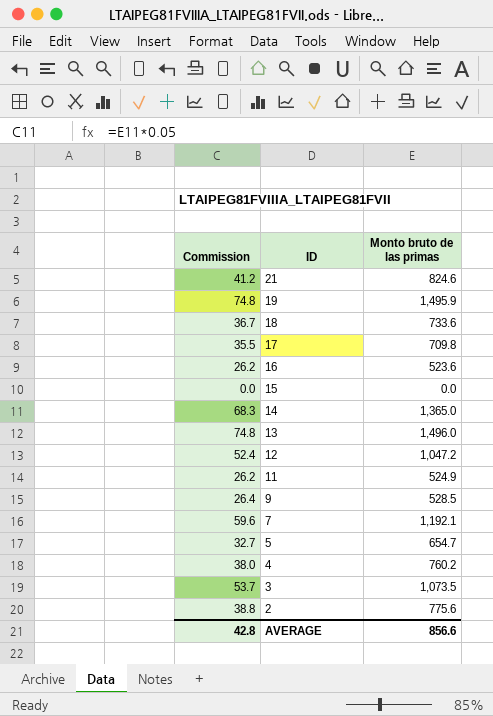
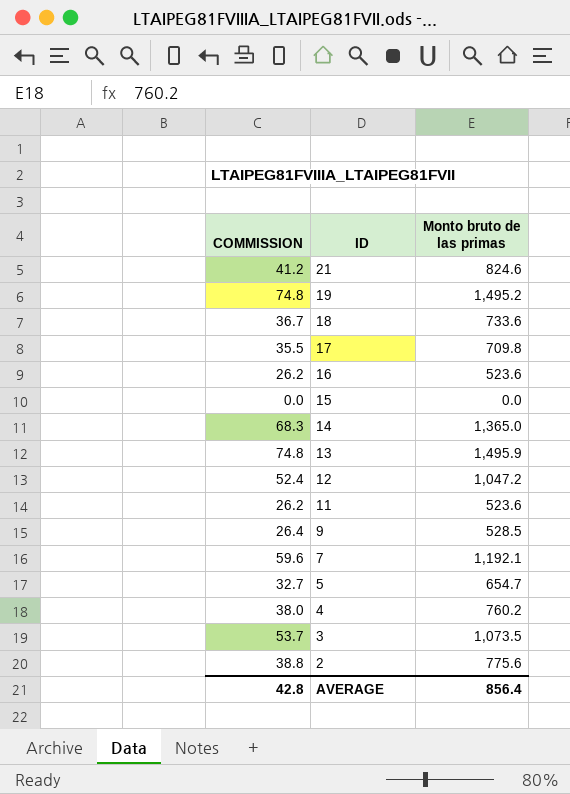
column name: Commission -> COMMISSION
19 | Monto bruto de las primas: 1,495.9 -> 1,495.2
13 | Monto bruto de las primas: 1,496.0 -> 1,495.9
11 | Monto bruto de las primas: 524.9 -> 523.6
AVERAGE | Monto bruto de las primas: 856.6 -> 856.4

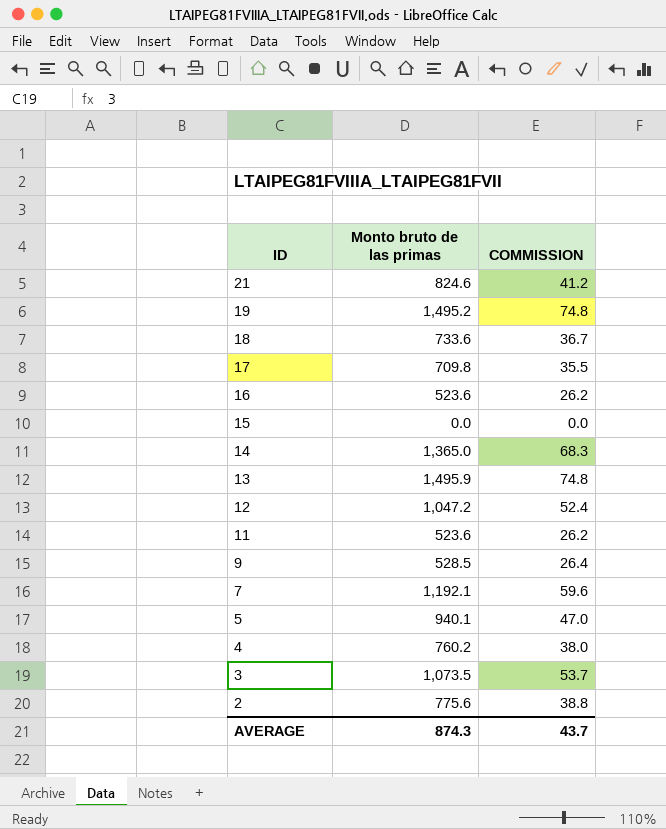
column COMMISSION | position: 1 -> 3
5 | Monto bruto de las primas: 654.7 -> 940.1
5 | COMMISSION: 32.7 -> 47.0
AVERAGE | Monto bruto de las primas: 856.4 -> 874.3
AVERAGE | COMMISSION: 42.8 -> 43.7

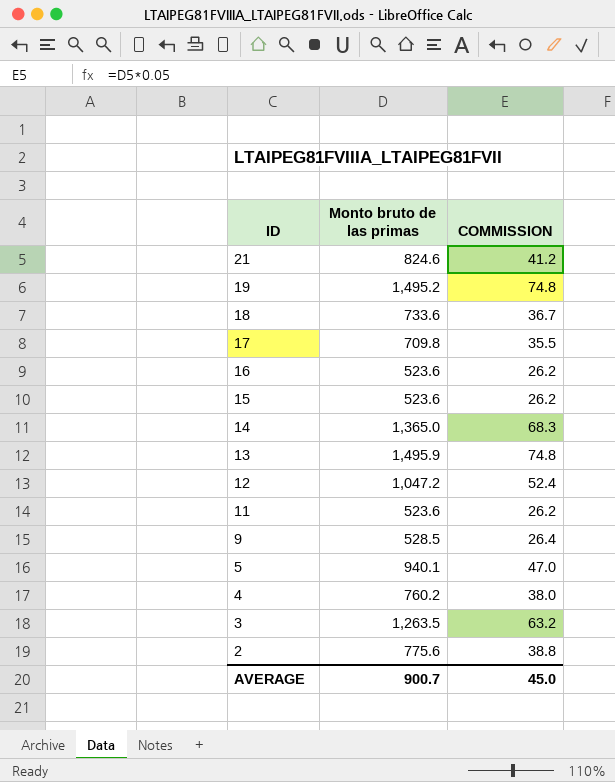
row 7: 1,192.1 | 59.6 -> none
15 | Monto bruto de las primas: 0.0 -> 523.6
15 | COMMISSION: 0.0 -> 26.2
3 | Monto bruto de las primas: 1,073.5 -> 1,263.5
3 | COMMISSION: 53.7 -> 63.2
AVERAGE | Monto bruto de las primas: 874.3 -> 900.7
AVERAGE | COMMISSION: 43.7 -> 45.0

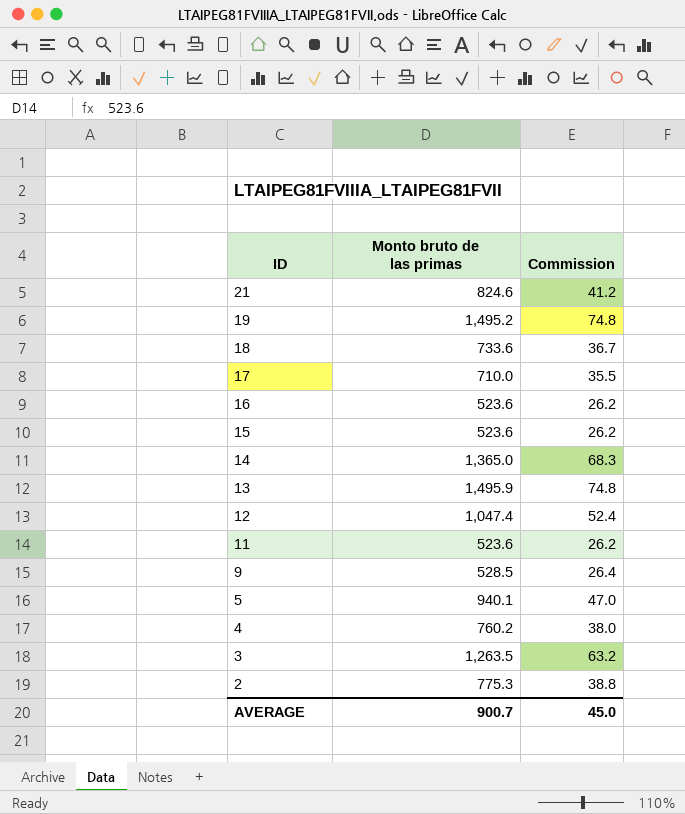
column name: COMMISSION -> Commission
17 | Monto bruto de las primas: 709.8 -> 710.0
12 | Monto bruto de las primas: 1,047.2 -> 1,047.4
2 | Monto bruto de las primas: 775.6 -> 775.3

